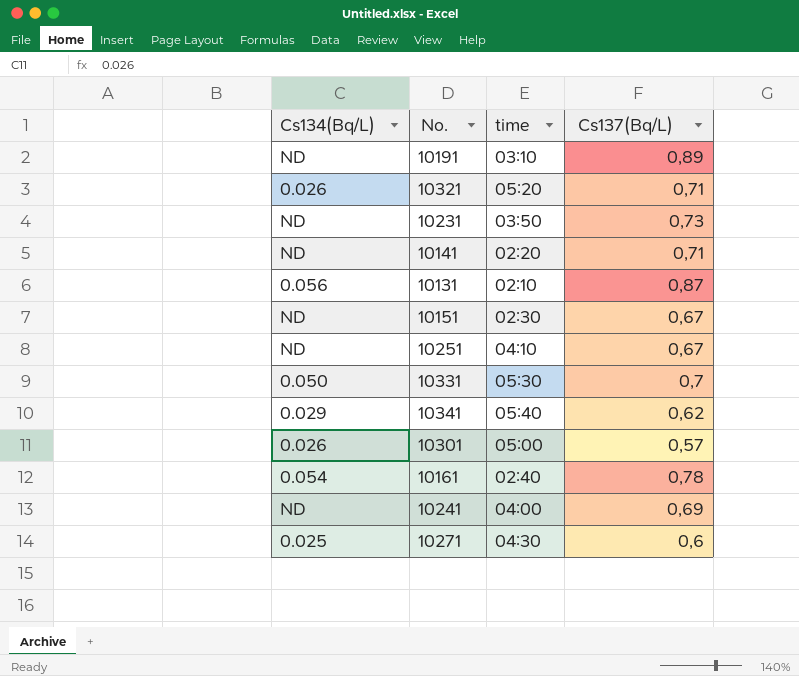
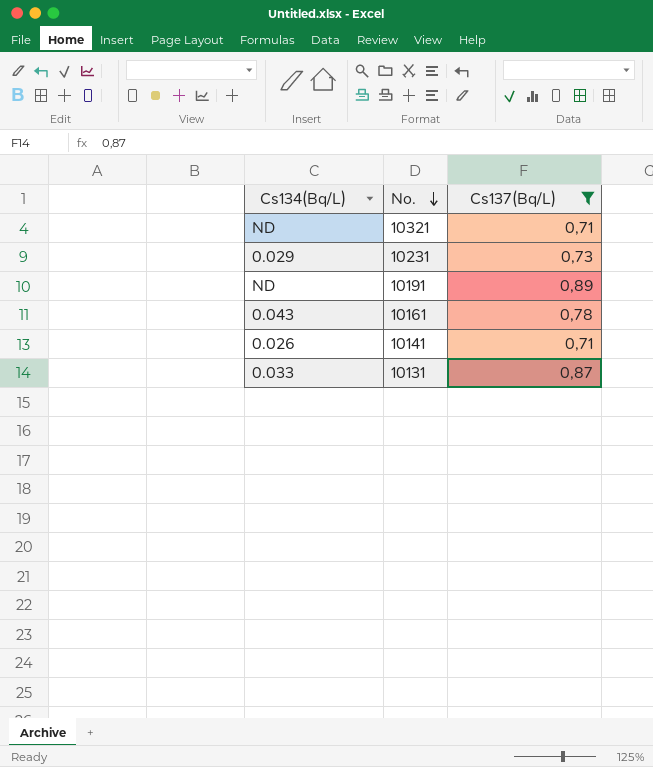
filter: none -> Cs137(Bq/L) >= 0,71
row order: none -> No. descending
column time | position: 3 -> none
10321 | Cs134(Bq/L): 0.026 -> ND
10231 | Cs134(Bq/L): ND -> 0.029
10161 | Cs134(Bq/L): 0.054 -> 0.043
10141 | Cs134(Bq/L): ND -> 0.026
10131 | Cs134(Bq/L): 0.056 -> 0.033

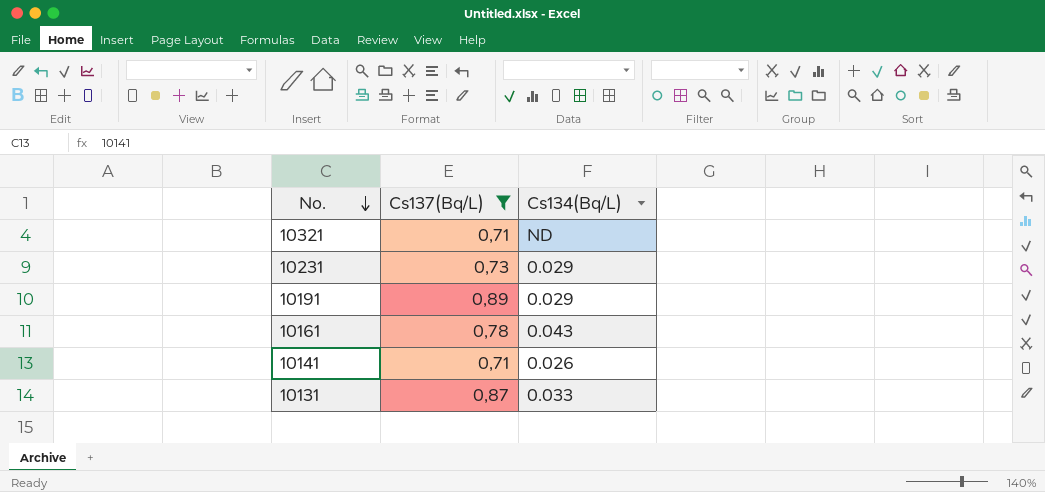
column Cs134(Bq/L) | position: 1 -> 3
10191 | Cs134(Bq/L): ND -> 0.029

